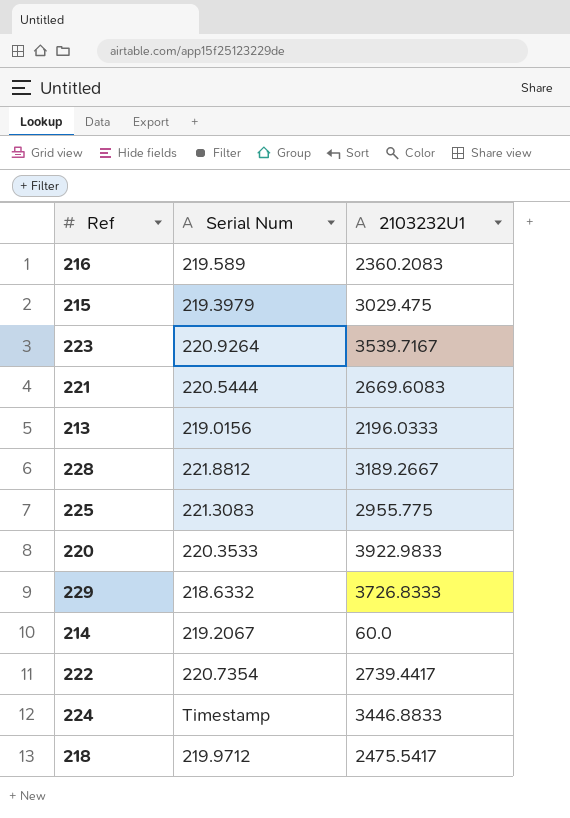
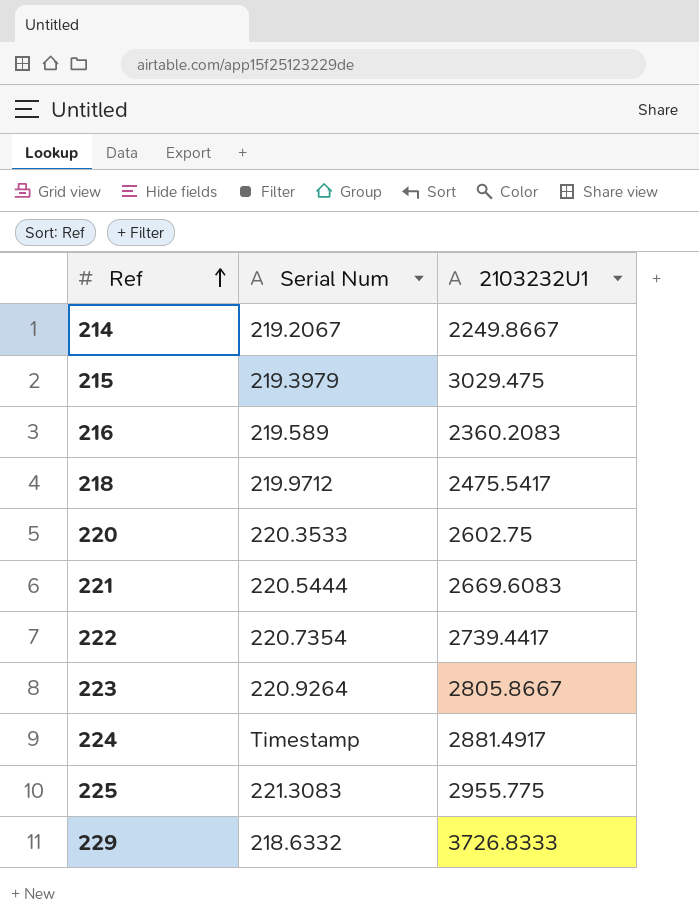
row order: none -> Ref ascending
row 213: 219.0156 | 2196.0333 -> none
row 228: 221.8812 | 3189.2667 -> none
214 | 2103232U1: 60.0 -> 2249.8667
220 | 2103232U1: 3922.9833 -> 2602.75
223 | 2103232U1: 3539.7167 -> 2805.8667
224 | 2103232U1: 3446.8833 -> 2881.4917

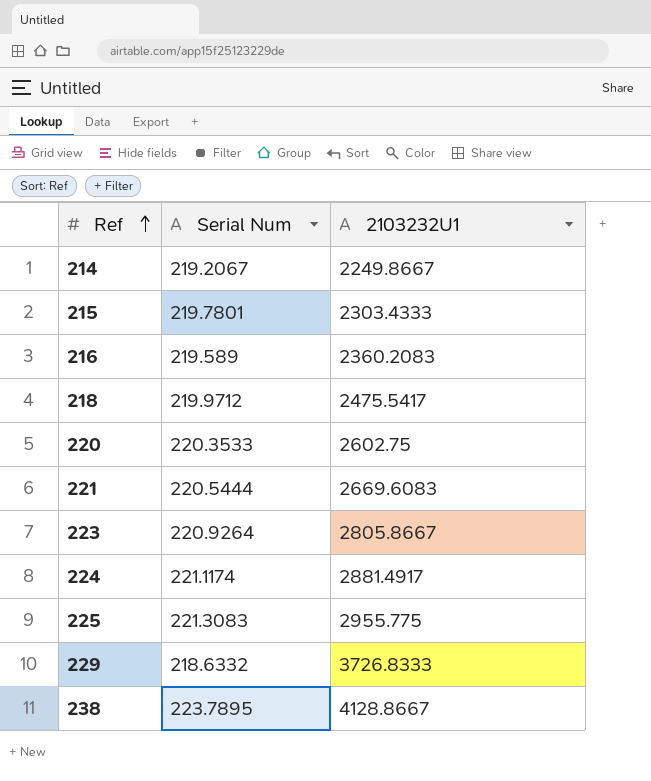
row 222: 220.7354 | 2739.4417 -> none
215 | Serial Num: 219.3979 -> 219.7801
215 | 2103232U1: 3029.475 -> 2303.4333
224 | Serial Num: Timestamp -> 221.1174
row 238: none -> 223.7895 | 4128.8667

